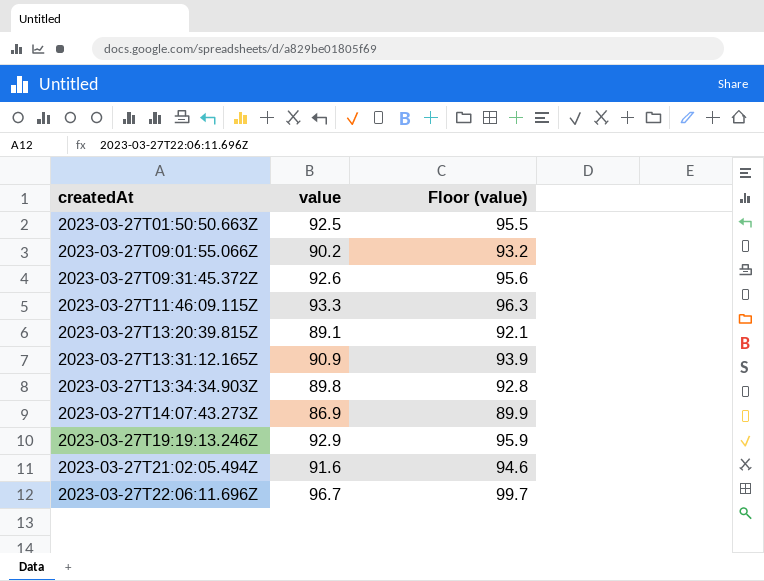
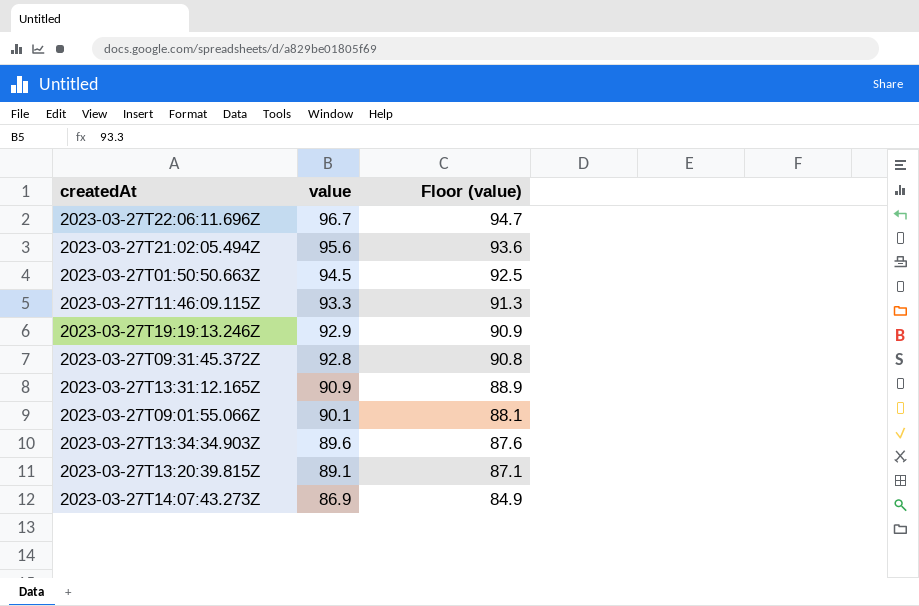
row order: createdAt ascending -> value descending
column Floor (value) | formula: [value] + 3 -> [value] - 2
2023-03-27T21:02:05.494Z | value: 91.6 -> 95.6
2023-03-27T01:50:50.663Z | value: 92.5 -> 94.5
2023-03-27T09:31:45.372Z | value: 92.6 -> 92.8
2023-03-27T09:01:55.066Z | value: 90.2 -> 90.1
2023-03-27T13:34:34.903Z | value: 89.8 -> 89.6

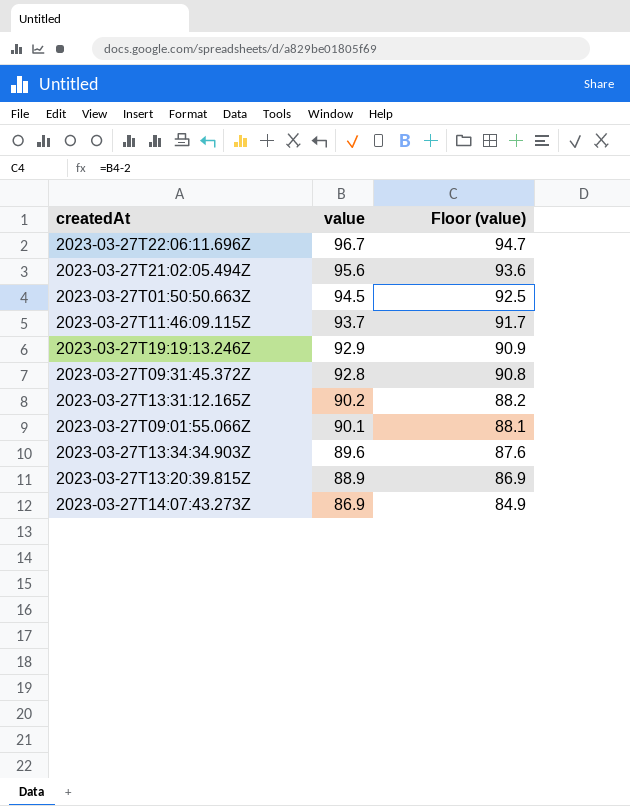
2023-03-27T11:46:09.115Z | value: 93.3 -> 93.7
2023-03-27T11:46:09.115Z | Floor (value): 91.3 -> 91.7
2023-03-27T13:31:12.165Z | value: 90.9 -> 90.2
2023-03-27T13:31:12.165Z | Floor (value): 88.9 -> 88.2
2023-03-27T13:20:39.815Z | value: 89.1 -> 88.9
2023-03-27T13:20:39.815Z | Floor (value): 87.1 -> 86.9

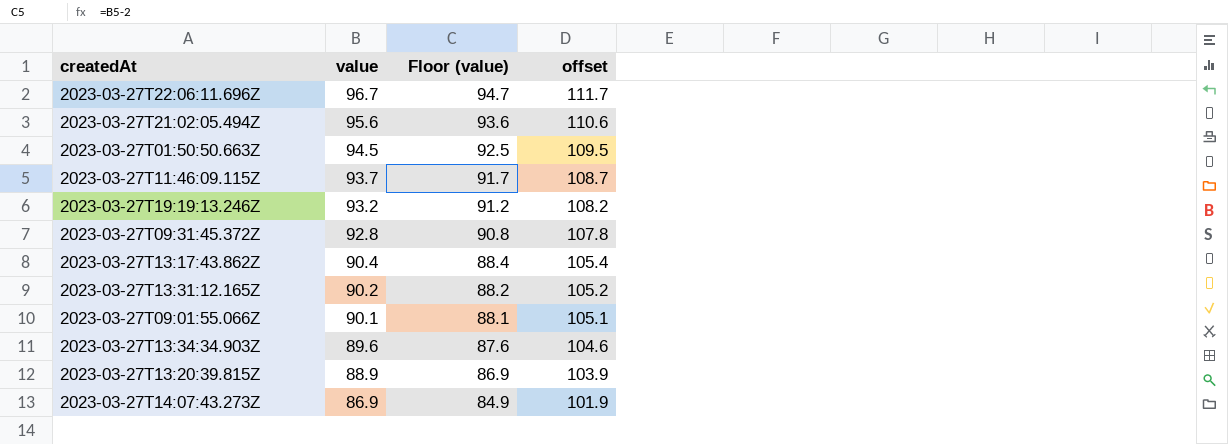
column offset | formula: none -> [value] + 15
2023-03-27T19:19:13.246Z | value: 92.9 -> 93.2
2023-03-27T19:19:13.246Z | Floor (value): 90.9 -> 91.2
row 2023-03-27T13:17:43.862Z: none -> 90.4 | 88.4 | 105.4

